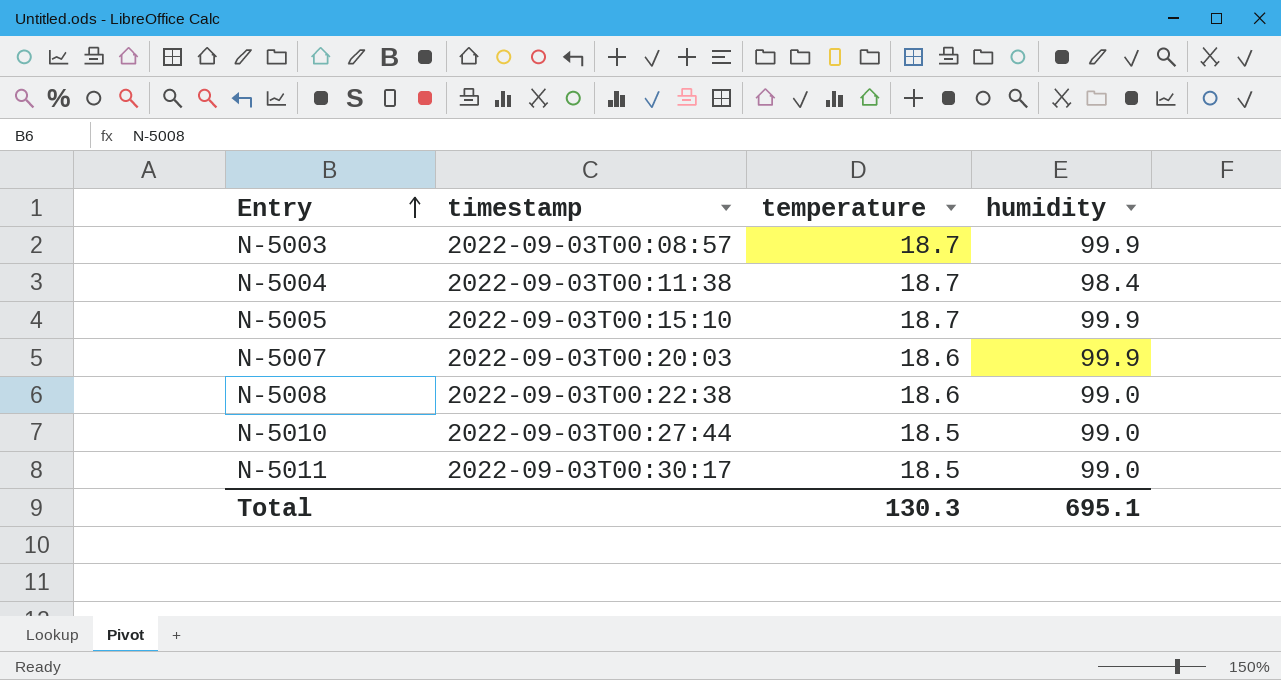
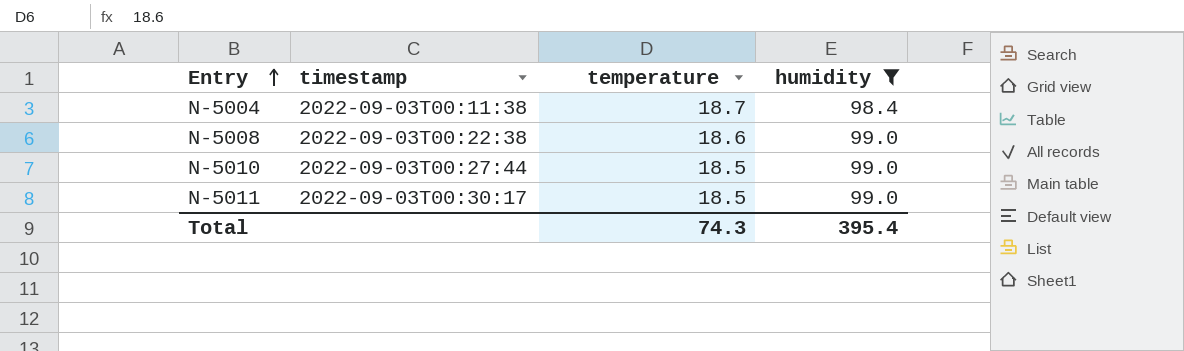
filter: none -> humidity != 99.9
Total | temperature: 130.3 -> 74.3
Total | humidity: 695.1 -> 395.4

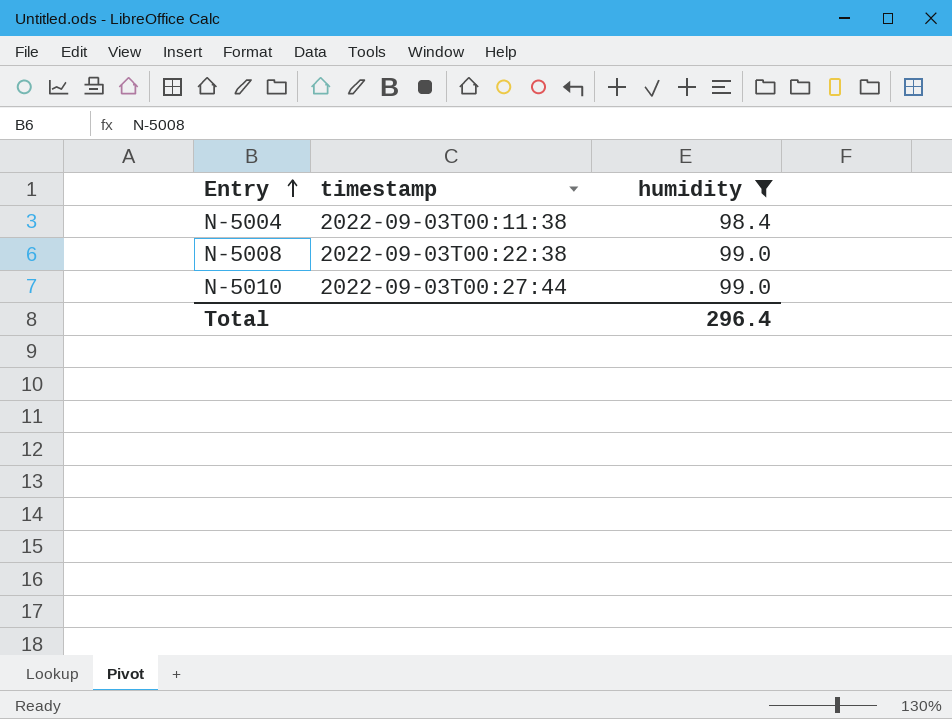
column temperature | position: 3 -> none
row N-5011: 2022-09-03T00:30:17 | 18.5 | 99.0 -> none
Total | humidity: 395.4 -> 296.4

